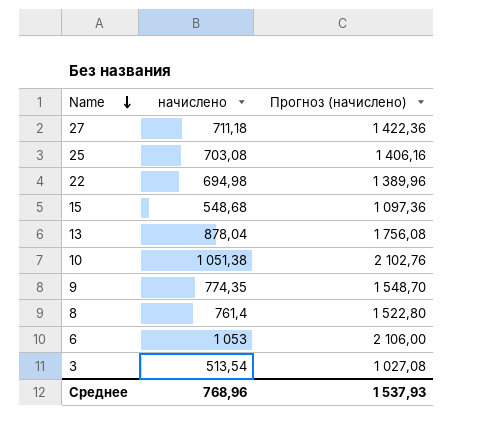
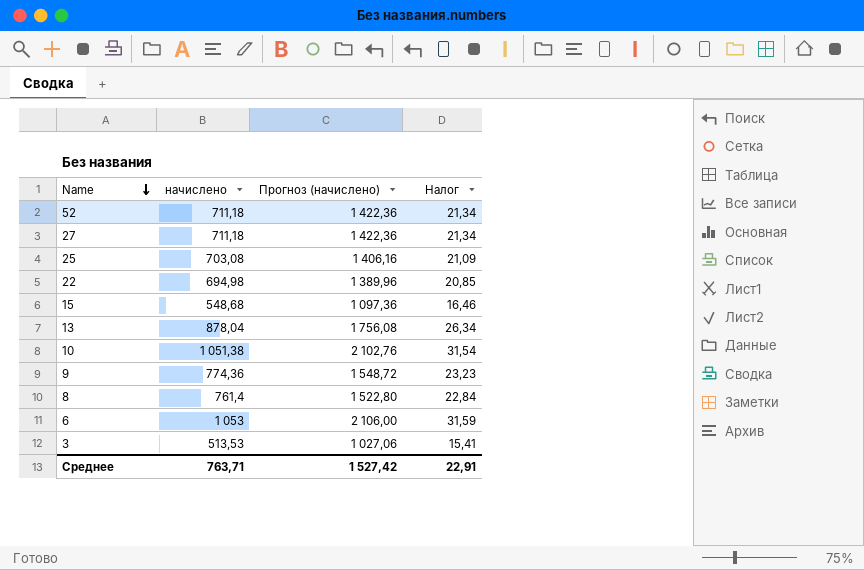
column Налог | formula: none -> [начислено] * 0,03
row 52: none -> 711,18 | 1 422,36 | 21,34
9 | начислено: 774,35 -> 774,36
9 | Прогноз (начислено): 1 548,70 -> 1 548,72
3 | начислено: 513,54 -> 513,53
3 | Прогноз (начислено): 1 027,08 -> 1 027,06
Среднее | начислено: 768,96 -> 763,71
Среднее | Прогноз (начислено): 1 537,93 -> 1 527,42

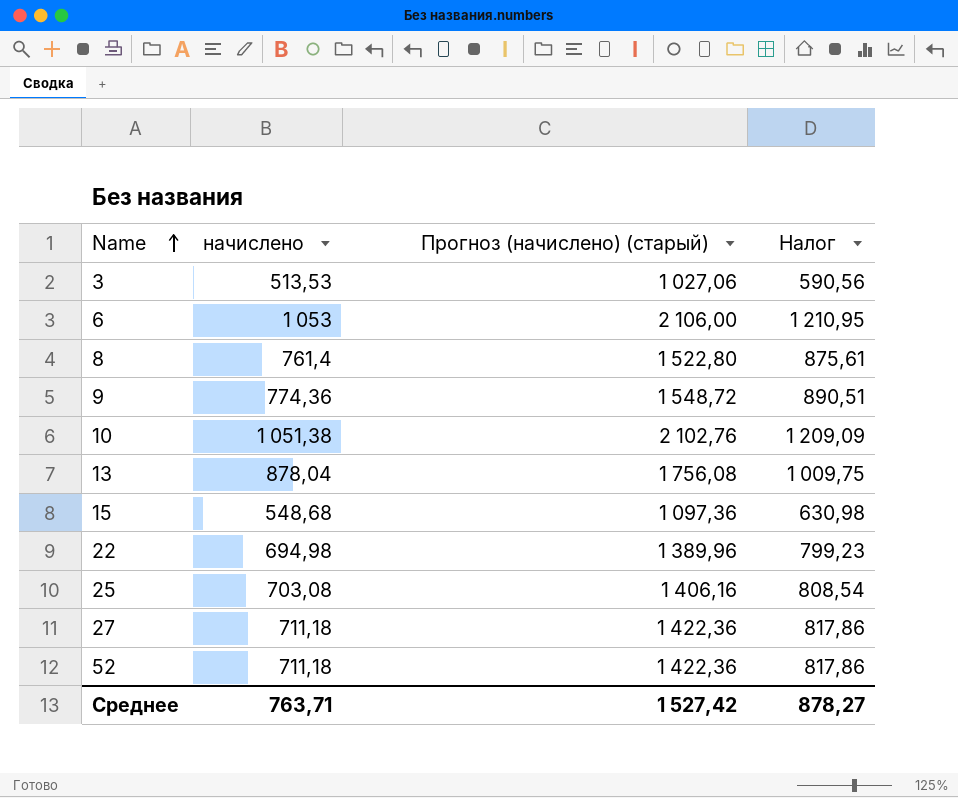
row order: Name descending -> Name ascending
column name: Прогноз (начислено) -> Прогноз (начислено) (старый)
column Налог | formula: [начислено] * 0,03 -> [начислено] * 1,15
Среднее | Налог: 22,91 -> 878,27

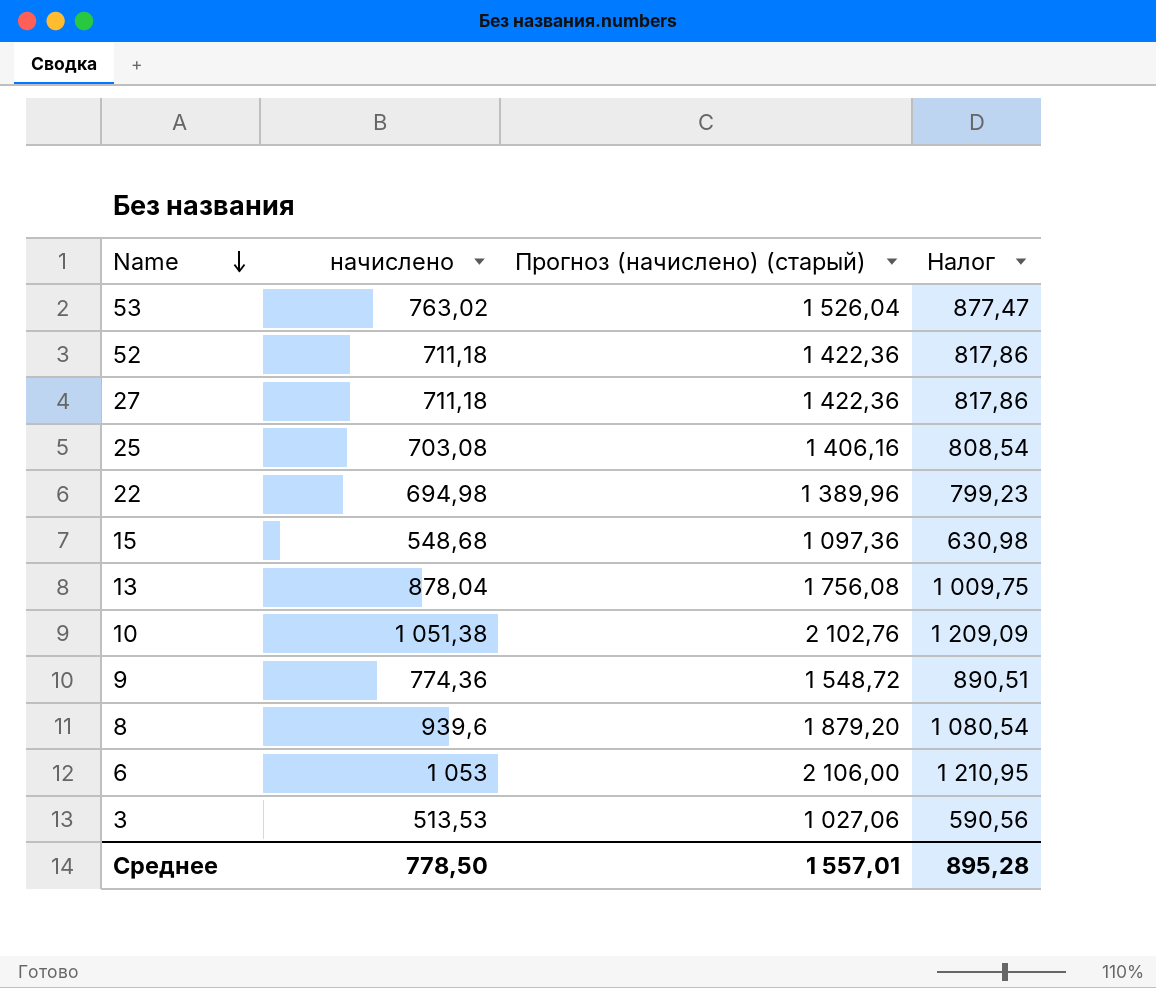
row order: Name ascending -> Name descending
row 53: none -> 763,02 | 1 526,04 | 877,47
8 | начислено: 761,4 -> 939,6
8 | Прогноз (начислено) (старый): 1 522,80 -> 1 879,20
8 | Налог: 875,61 -> 1 080,54
Среднее | начислено: 763,71 -> 778,50
Среднее | Прогноз (начислено) (старый): 1 527,42 -> 1 557,01
Среднее | Налог: 878,27 -> 895,28

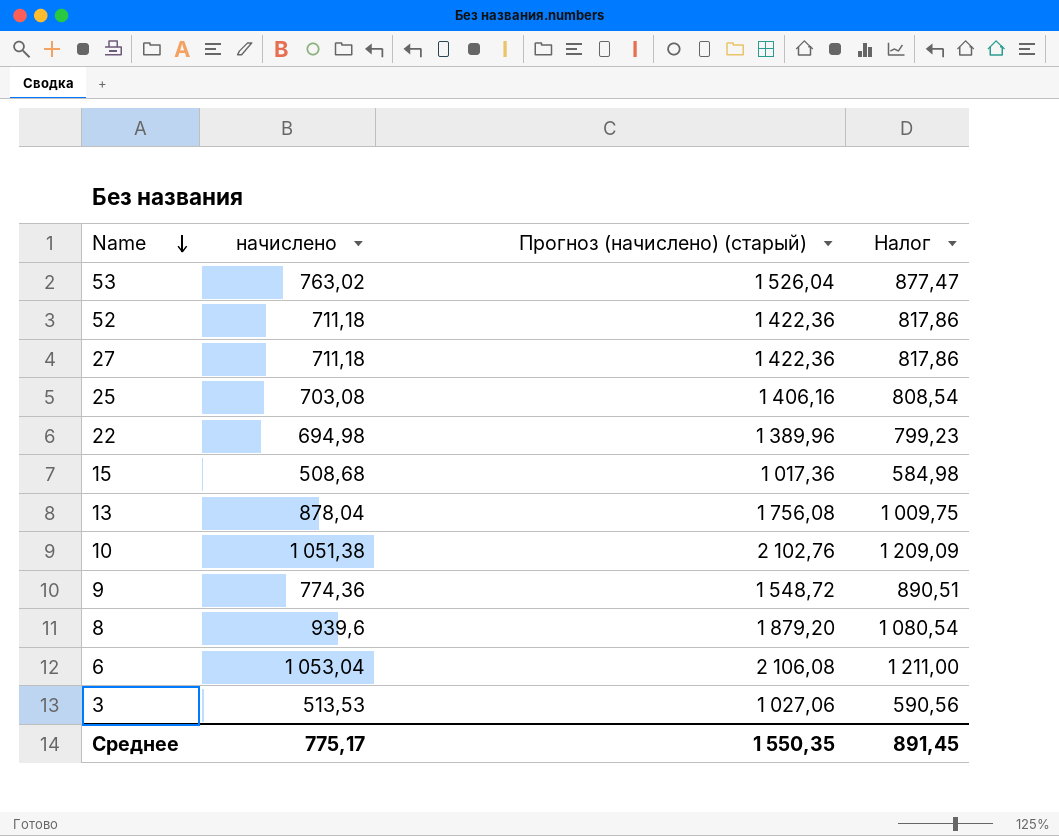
15 | начислено: 548,68 -> 508,68
15 | Прогноз (начислено) (старый): 1 097,36 -> 1 017,36
15 | Налог: 630,98 -> 584,98
6 | начислено: 1 053 -> 1 053,04
6 | Прогноз (начислено) (старый): 2 106,00 -> 2 106,08
6 | Налог: 1 210,95 -> 1 211,00
Среднее | начислено: 778,50 -> 775,17
Среднее | Прогноз (начислено) (старый): 1 557,01 -> 1 550,35
Среднее | Налог: 895,28 -> 891,45

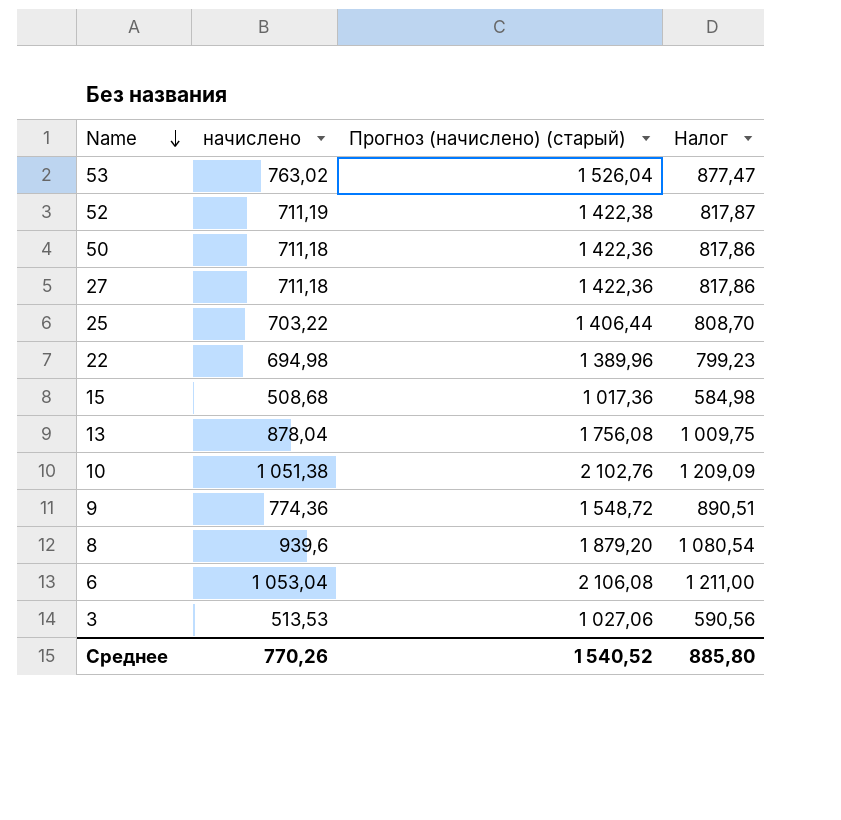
52 | начислено: 711,18 -> 711,19
52 | Прогноз (начислено) (старый): 1 422,36 -> 1 422,38
52 | Налог: 817,86 -> 817,87
row 50: none -> 711,18 | 1 422,36 | 817,86
25 | начислено: 703,08 -> 703,22
25 | Прогноз (начислено) (старый): 1 406,16 -> 1 406,44
25 | Налог: 808,54 -> 808,70
Среднее | начислено: 775,17 -> 770,26
Среднее | Прогноз (начислено) (старый): 1 550,35 -> 1 540,52
Среднее | Налог: 891,45 -> 885,80

